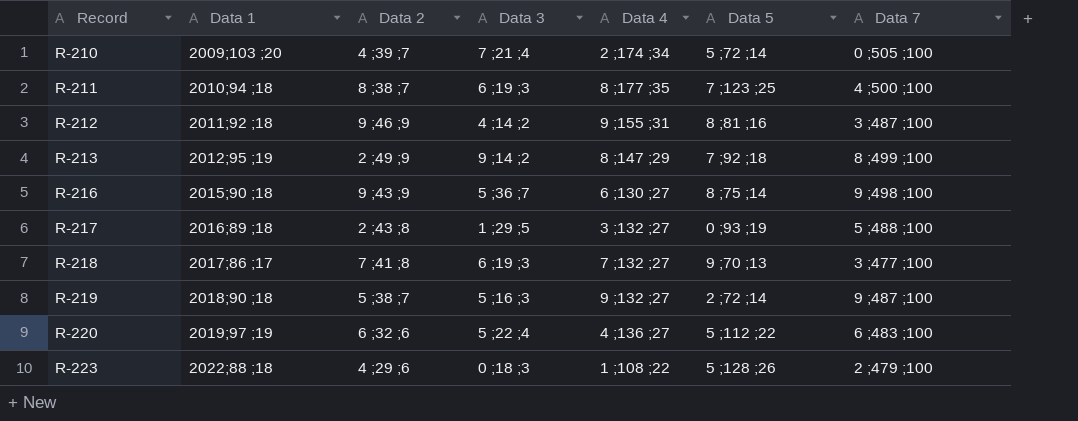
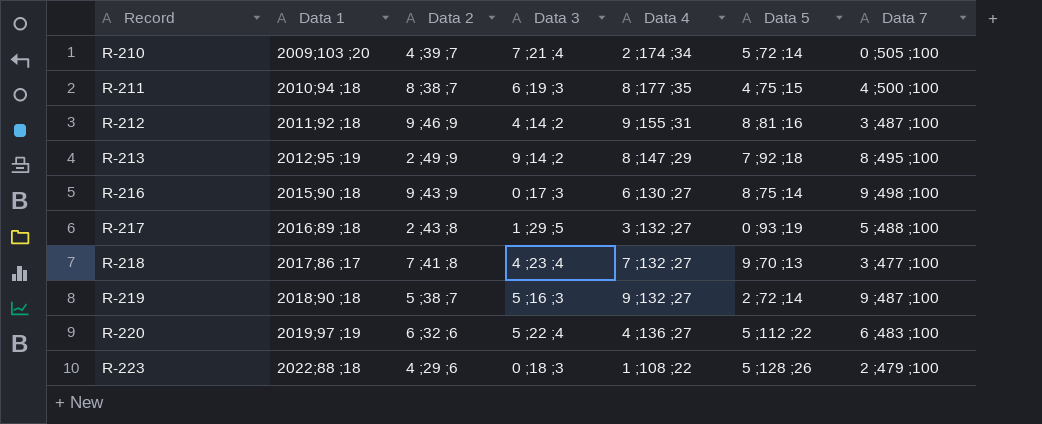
R-211 | Data 5: 7 ;123 ;25 -> 4 ;75 ;15
R-213 | Data 7: 8 ;499 ;100 -> 8 ;495 ;100
R-216 | Data 3: 5 ;36 ;7 -> 0 ;17 ;3
R-218 | Data 3: 6 ;19 ;3 -> 4 ;23 ;4

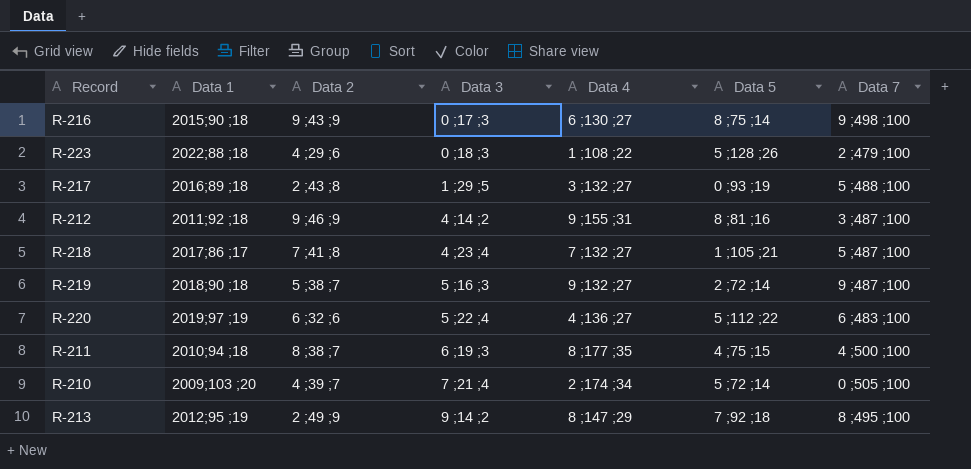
row order: Record ascending -> Data 3 ascending
R-218 | Data 5: 9 ;70 ;13 -> 1 ;105 ;21
R-218 | Data 7: 3 ;477 ;100 -> 5 ;487 ;100

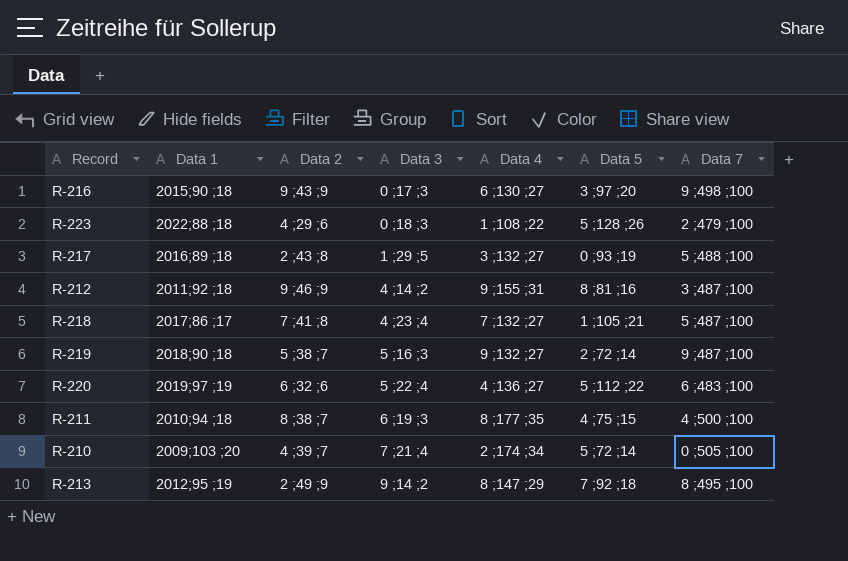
R-216 | Data 5: 8 ;75 ;14 -> 3 ;97 ;20

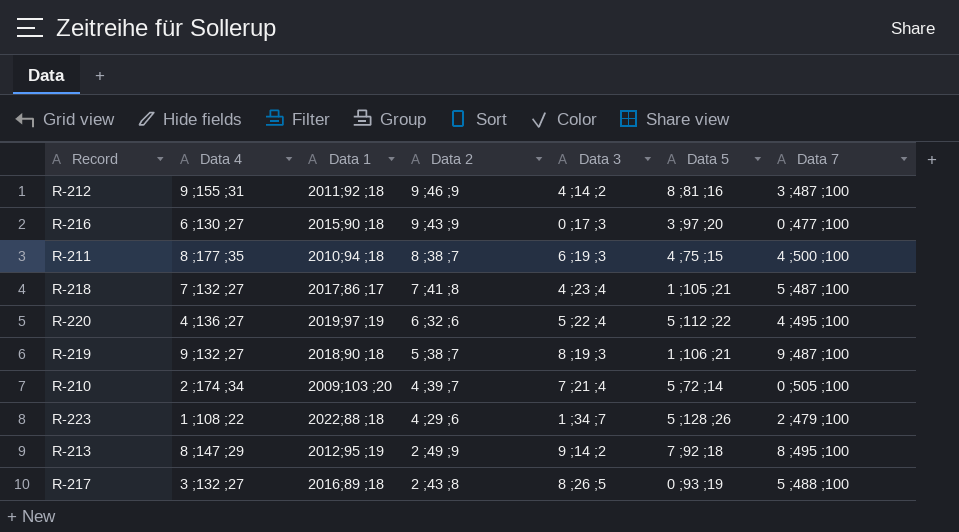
row order: Data 3 ascending -> Data 2 descending
column Data 4 | position: 5 -> 2
R-216 | Data 7: 9 ;498 ;100 -> 0 ;477 ;100
R-220 | Data 7: 6 ;483 ;100 -> 4 ;495 ;100
R-219 | Data 3: 5 ;16 ;3 -> 8 ;19 ;3
R-219 | Data 5: 2 ;72 ;14 -> 1 ;106 ;21
R-223 | Data 3: 0 ;18 ;3 -> 1 ;34 ;7
R-217 | Data 3: 1 ;29 ;5 -> 8 ;26 ;5

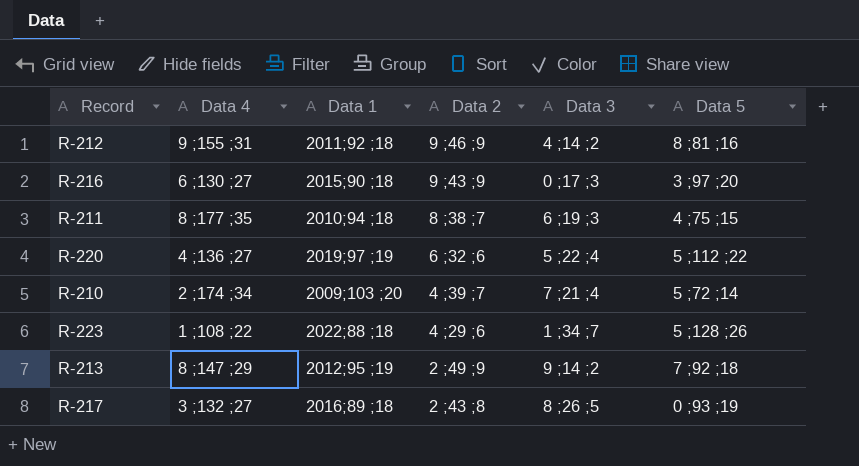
column Data 7 | position: 7 -> none
row R-218: 7 ;132 ;27 | 2017;86 ;17 | 7 ;41 ;8 | 4 ;23 ;4 | 1 ;105 ;21 | 5 ;487 ;100 -> none
row R-219: 9 ;132 ;27 | 2018;90 ;18 | 5 ;38 ;7 | 8 ;19 ;3 | 1 ;106 ;21 | 9 ;487 ;100 -> none

